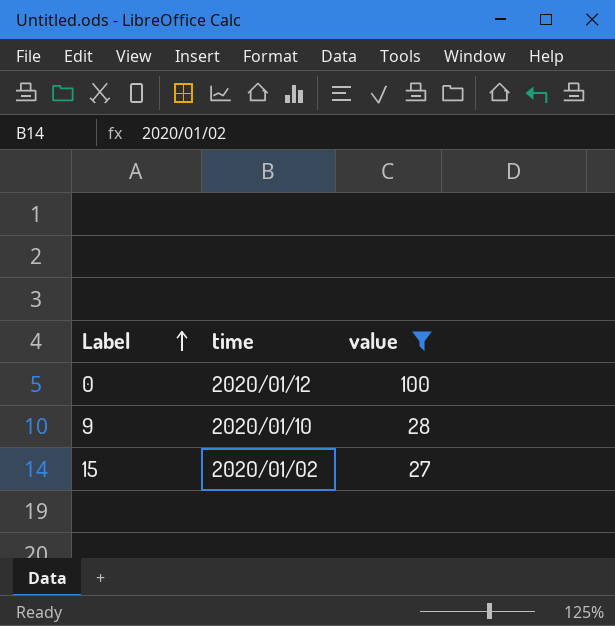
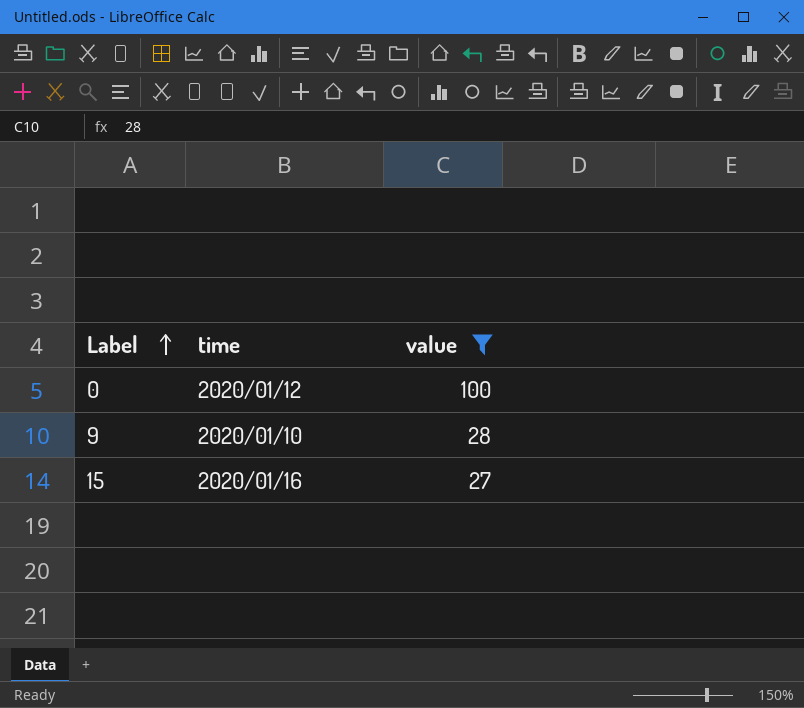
15 | time: 2020/01/02 -> 2020/01/16

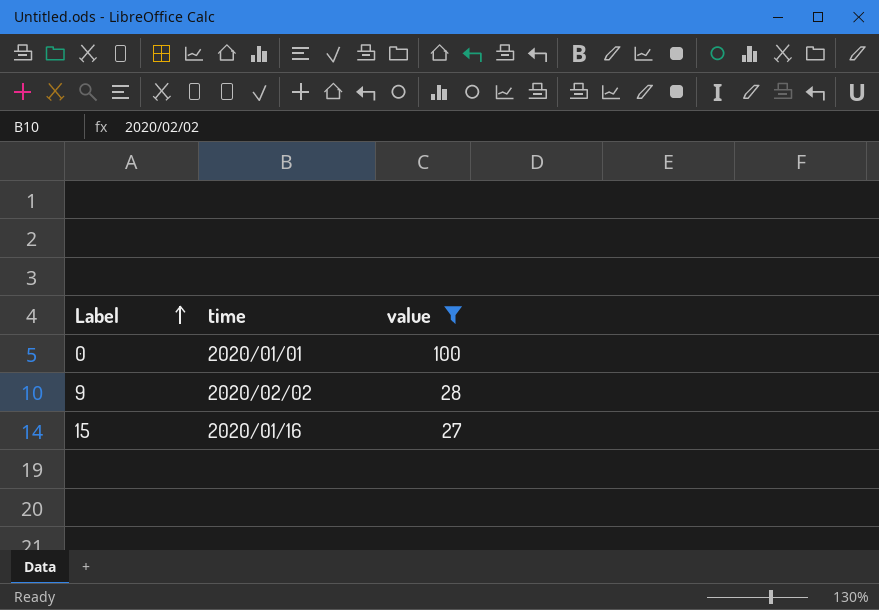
0 | time: 2020/01/12 -> 2020/01/01
9 | time: 2020/01/10 -> 2020/02/02

